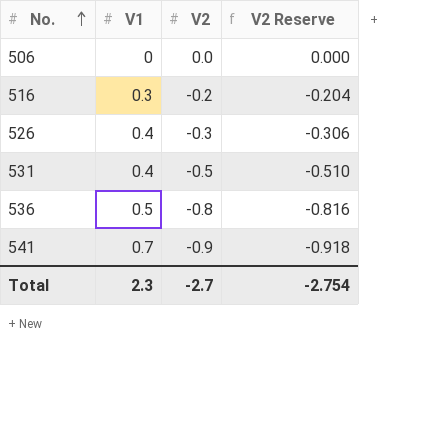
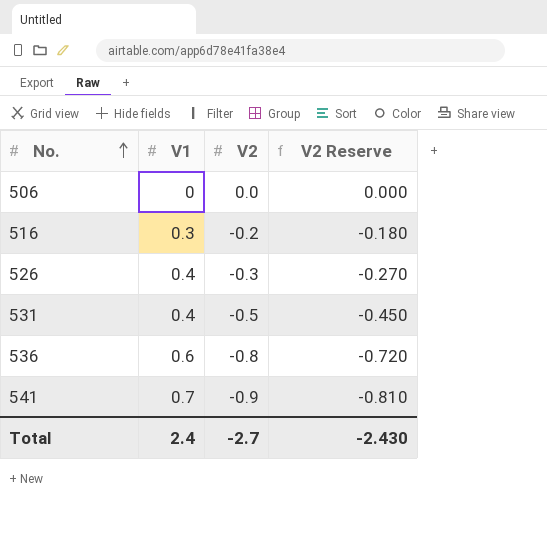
column V2 Reserve | formula: [V2] * 1.02 -> [V2] * 0.9
536 | V1: 0.5 -> 0.6
Total | V1: 2.3 -> 2.4
Total | V2 Reserve: -2.754 -> -2.430

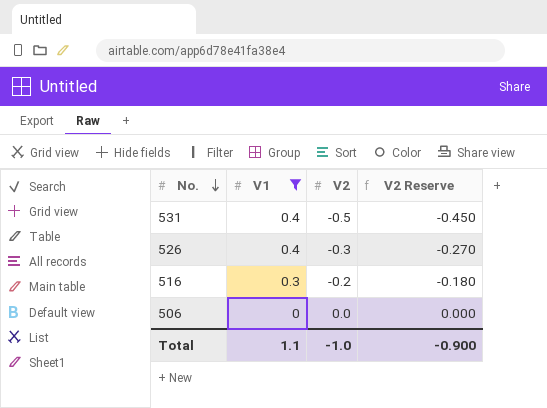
filter: none -> V1 <= 0.4
row order: No. ascending -> No. descending
Total | V1: 2.4 -> 1.1
Total | V2: -2.7 -> -1.0
Total | V2 Reserve: -2.430 -> -0.900

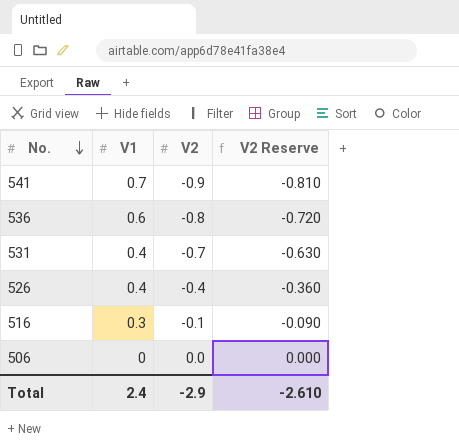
filter: V1 <= 0.4 -> none
531 | V2: -0.5 -> -0.7
531 | V2 Reserve: -0.450 -> -0.630
526 | V2: -0.3 -> -0.4
526 | V2 Reserve: -0.270 -> -0.360
516 | V2: -0.2 -> -0.1
516 | V2 Reserve: -0.180 -> -0.090
Total | V1: 1.1 -> 2.4
Total | V2: -1.0 -> -2.9
Total | V2 Reserve: -0.900 -> -2.610

